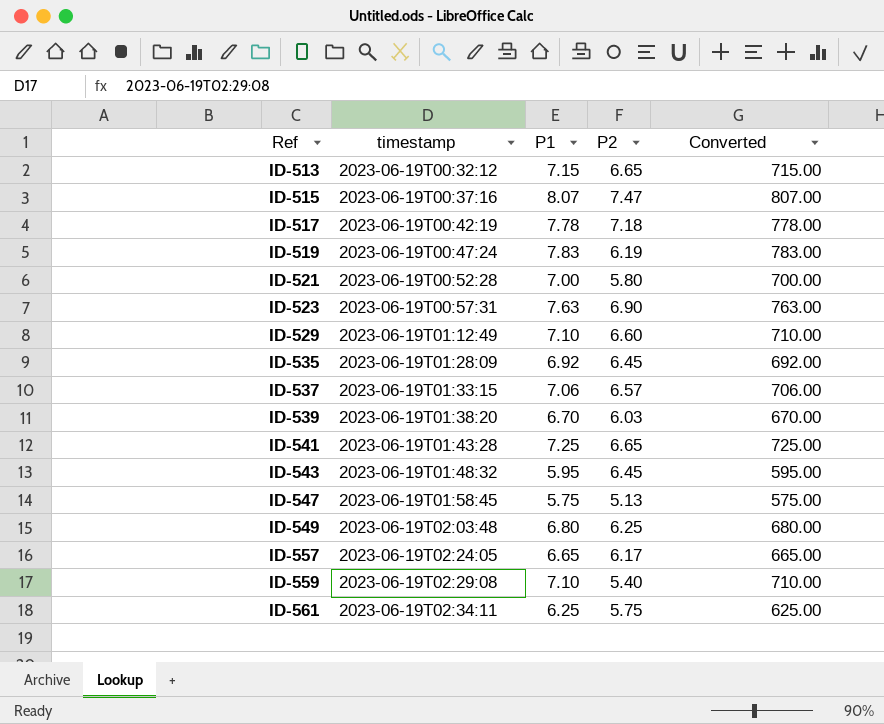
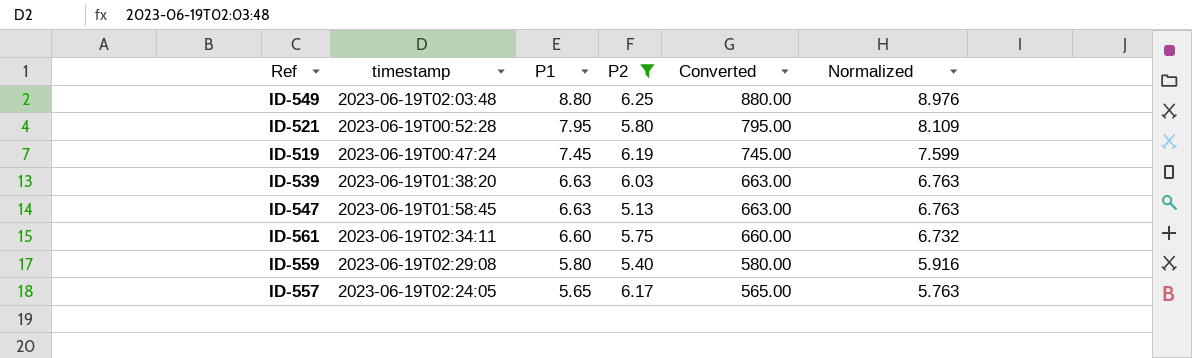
filter: none -> P2 <= 6.25
row order: Ref ascending -> P1 descending
column Normalized | formula: none -> [P1] * 1.02
ID-549 | P1: 6.80 -> 8.80
ID-549 | Converted: 680.00 -> 880.00
ID-521 | P1: 7.00 -> 7.95
ID-521 | Converted: 700.00 -> 795.00
ID-519 | P1: 7.83 -> 7.45
ID-519 | Converted: 783.00 -> 745.00
ID-539 | P1: 6.70 -> 6.63
ID-539 | Converted: 670.00 -> 663.00
ID-547 | P1: 5.75 -> 6.63
ID-547 | Converted: 575.00 -> 663.00
ID-561 | P1: 6.25 -> 6.60
ID-561 | Converted: 625.00 -> 660.00
ID-559 | P1: 7.10 -> 5.80
ID-559 | Converted: 710.00 -> 580.00
ID-557 | P1: 6.65 -> 5.65
ID-557 | Converted: 665.00 -> 565.00

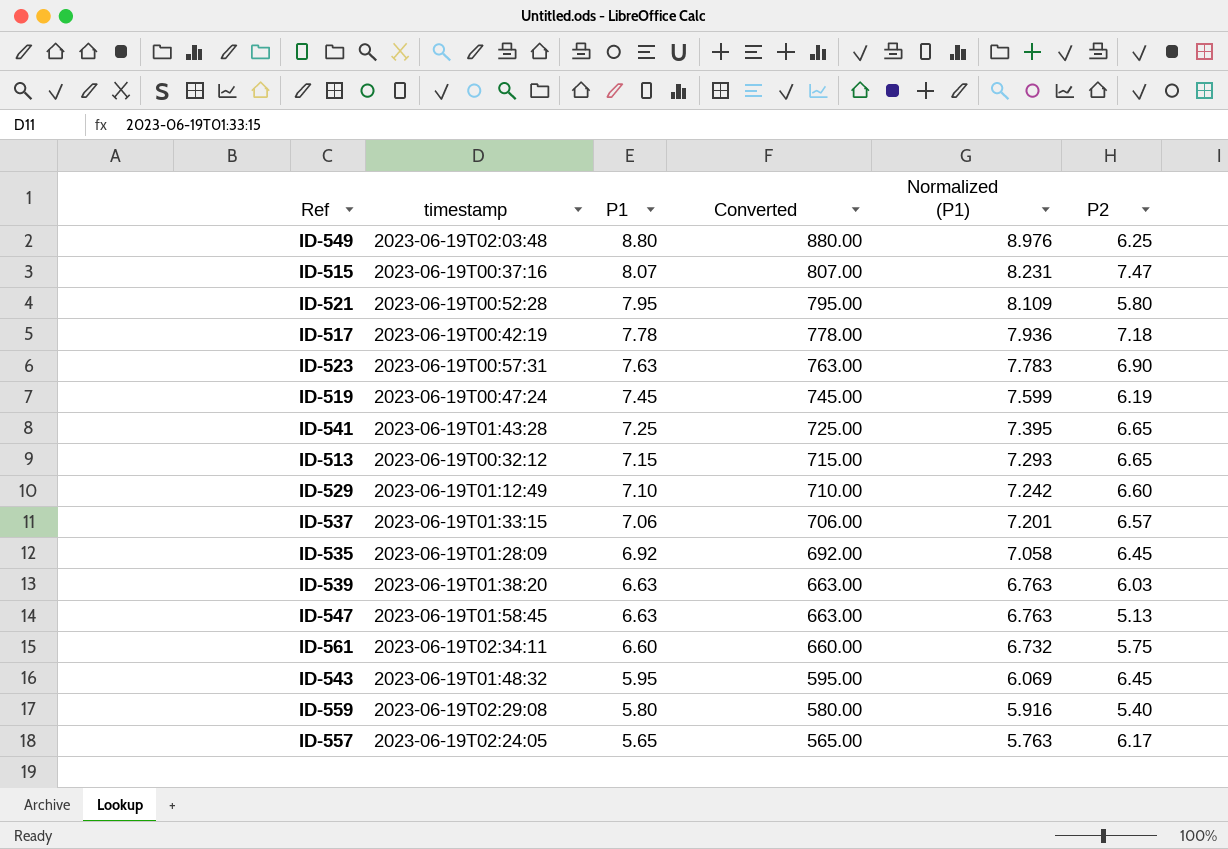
filter: P2 <= 6.25 -> none
column name: Normalized -> Normalized (P1)
column P2 | position: 4 -> 6

